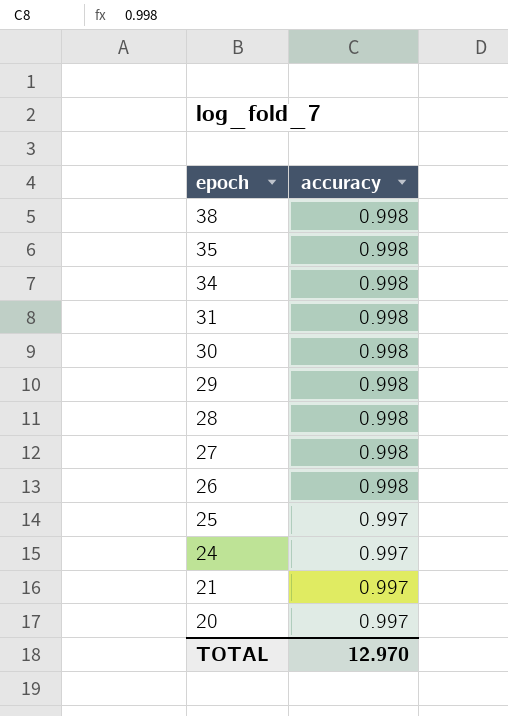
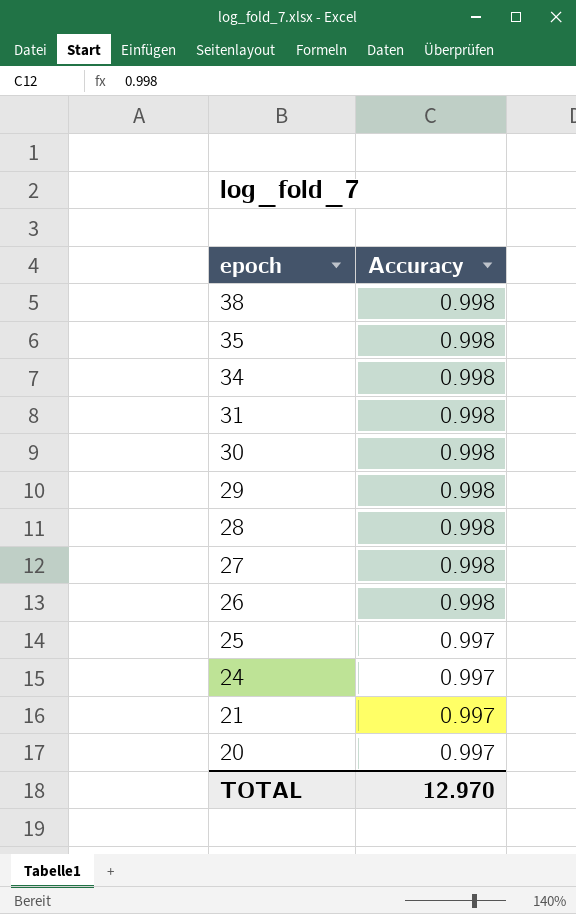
column name: accuracy -> Accuracy

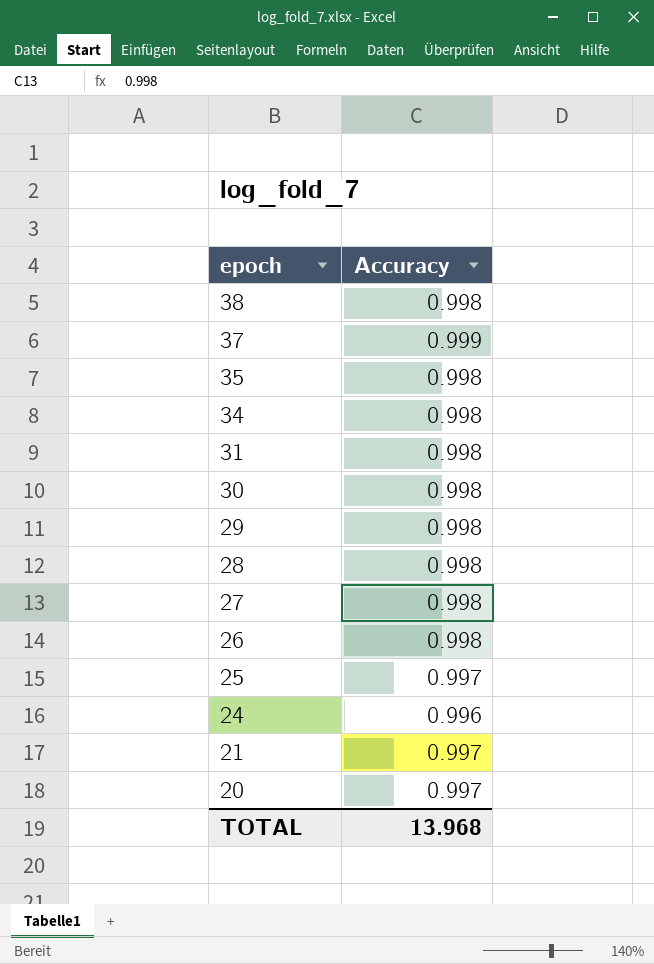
row 37: none -> 0.999
24 | Accuracy: 0.997 -> 0.996
TOTAL | Accuracy: 12.970 -> 13.968

